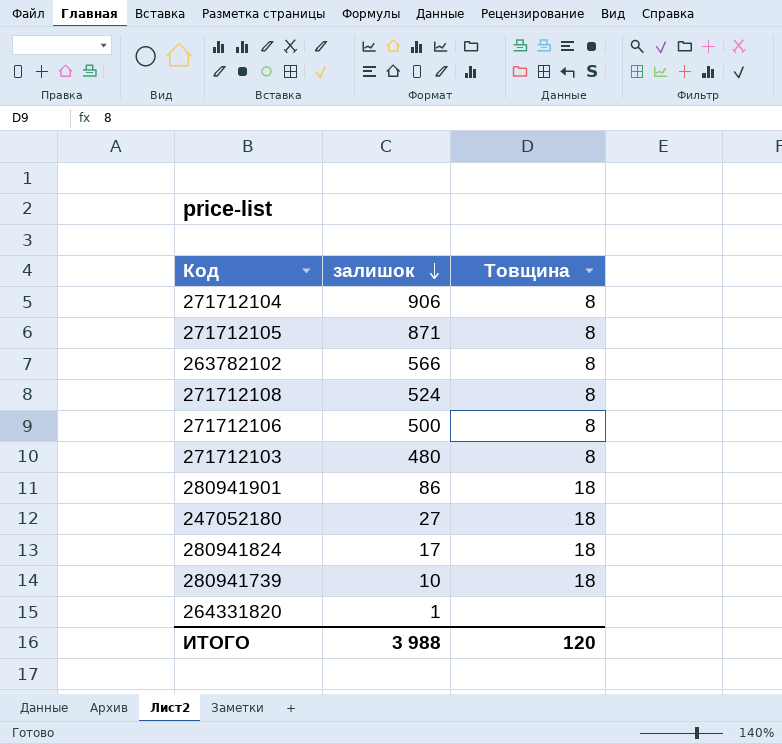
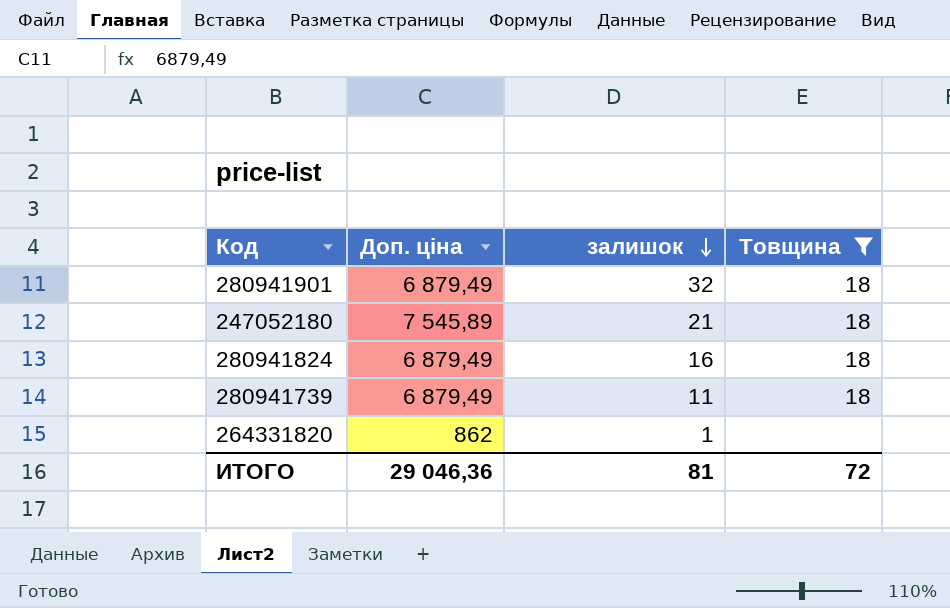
filter: none -> Товщина != 8
column Доп. ціна | position: none -> 2
280941901 | залишок: 86 -> 32
247052180 | залишок: 27 -> 21
280941824 | залишок: 17 -> 16
280941739 | залишок: 10 -> 11
ИТОГО | залишок: 3 988 -> 81
ИТОГО | Товщина: 120 -> 72

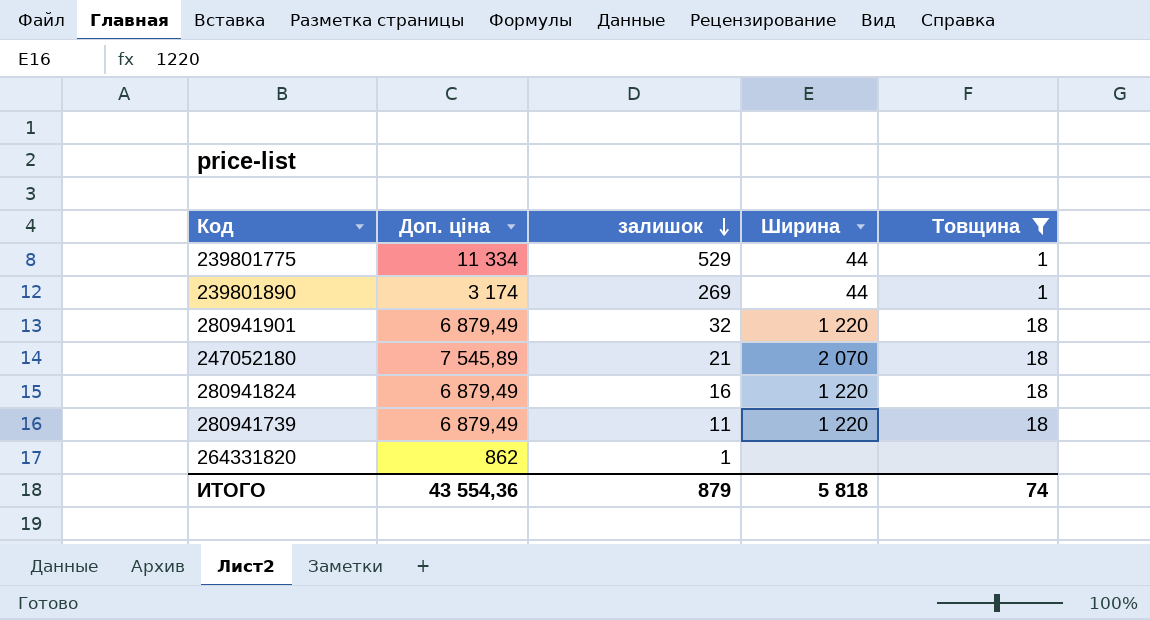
column Ширина | position: none -> 4
row 239801775: none -> 11 334 | 529 | 44 | 1
row 239801890: none -> 3 174 | 269 | 44 | 1
ИТОГО | Доп. ціна: 29 046,36 -> 43 554,36
ИТОГО | залишок: 81 -> 879
ИТОГО | Товщина: 72 -> 74

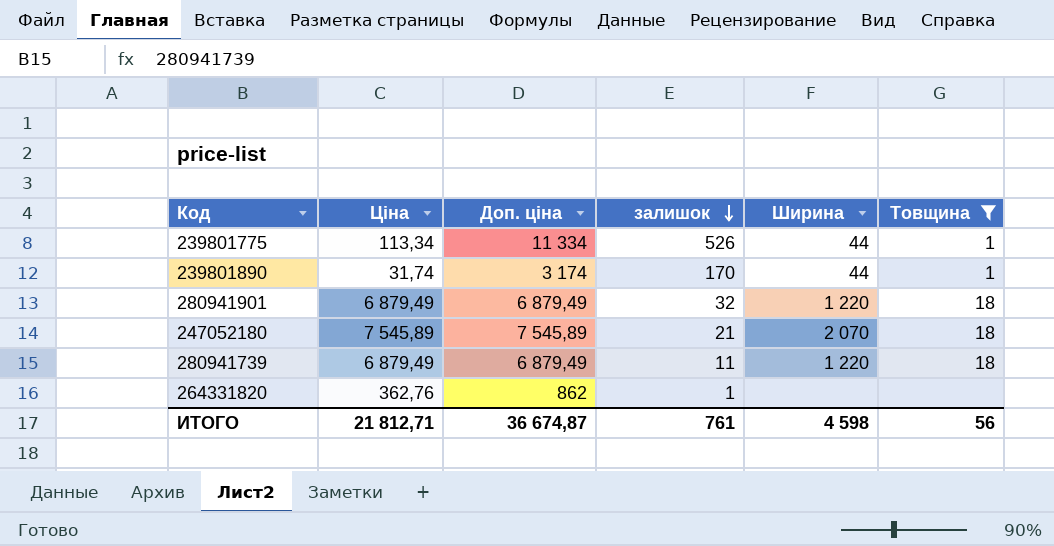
column Ціна | position: none -> 2
row 280941824: 6 879,49 | 16 | 1 220 | 18 -> none
239801775 | залишок: 529 -> 526
239801890 | залишок: 269 -> 170
ИТОГО | Доп. ціна: 43 554,36 -> 36 674,87
ИТОГО | залишок: 879 -> 761
ИТОГО | Ширина: 5 818 -> 4 598
ИТОГО | Товщина: 74 -> 56

